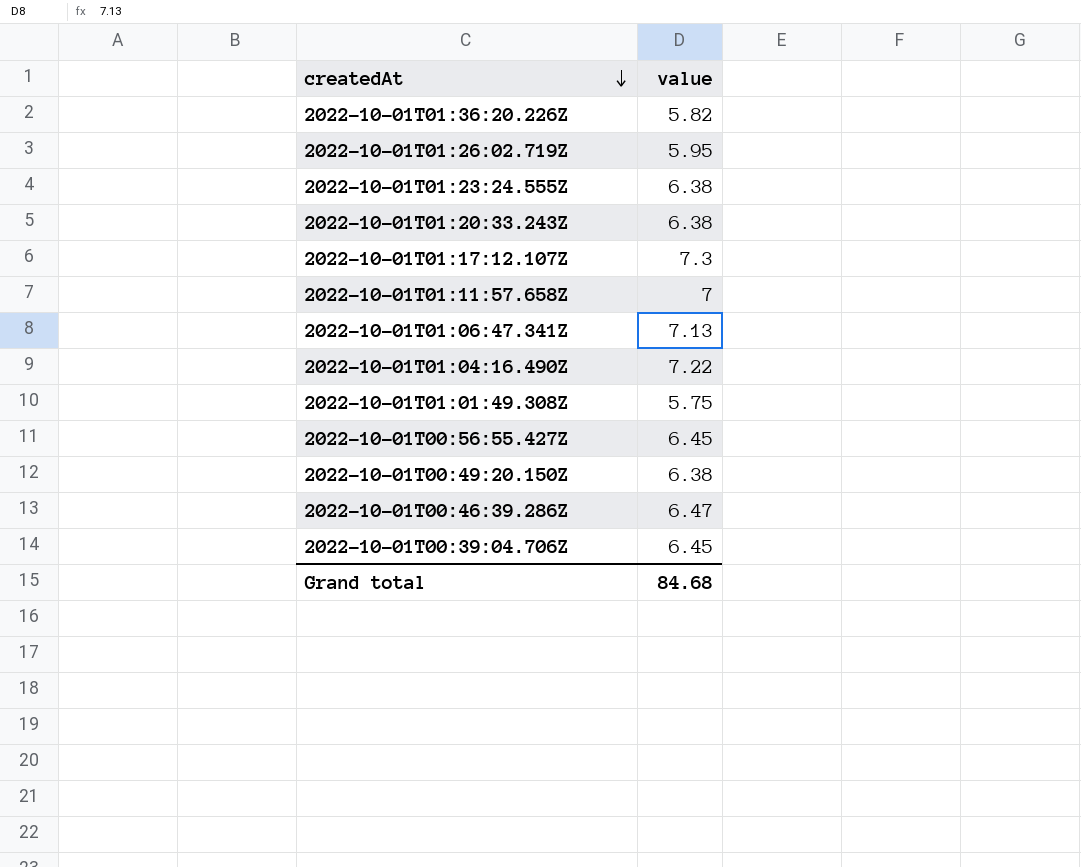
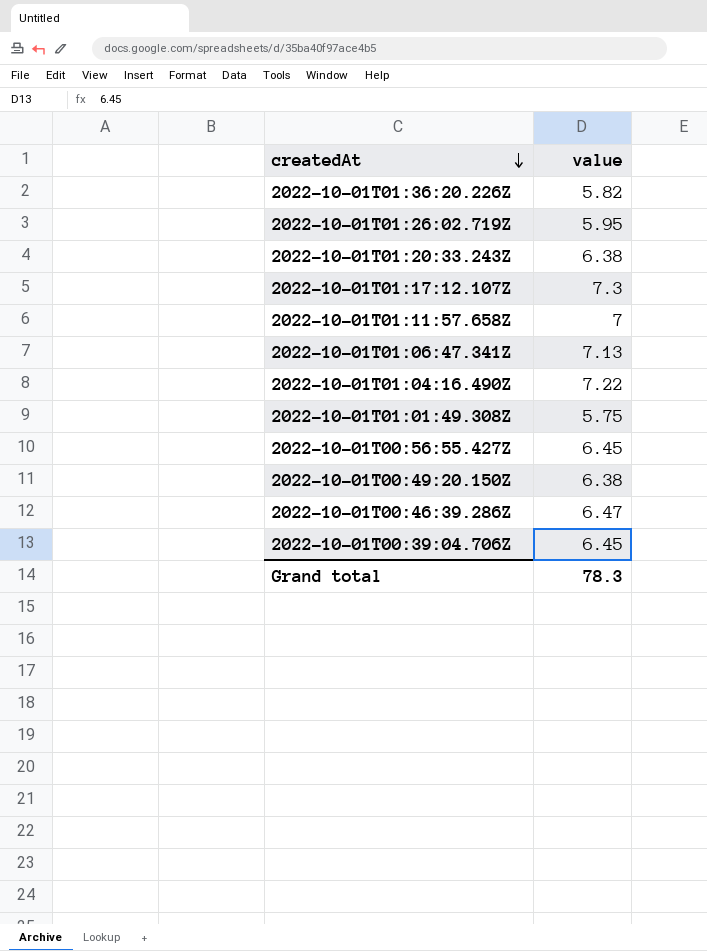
row 2022-10-01T01:23:24.555Z: 6.38 -> none
Grand total | value: 84.68 -> 78.3

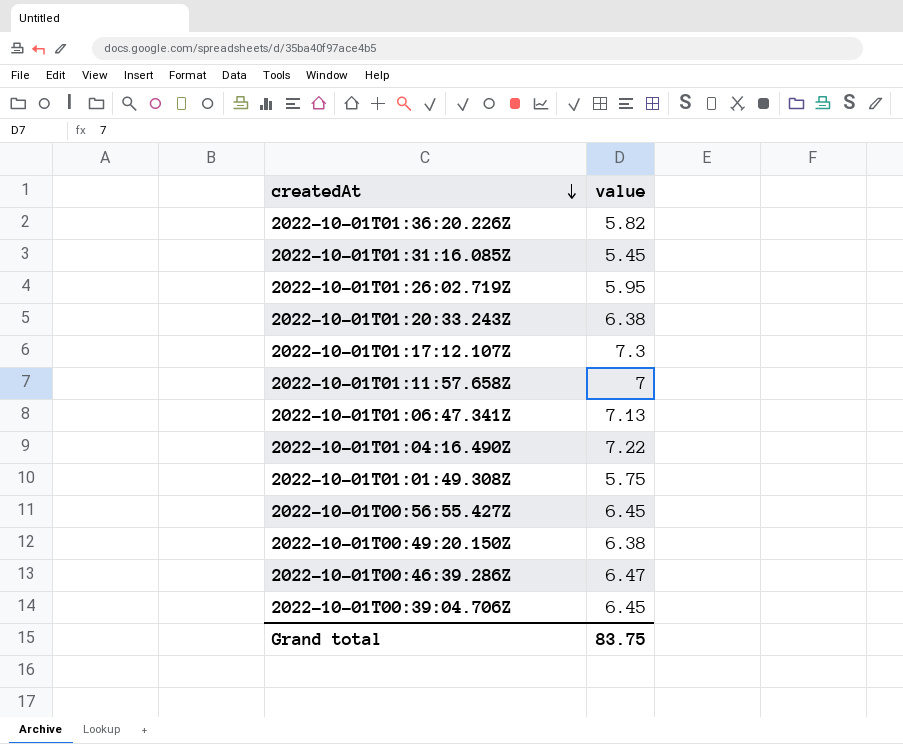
row 2022-10-01T01:31:16.085Z: none -> 5.45
Grand total | value: 78.3 -> 83.75

